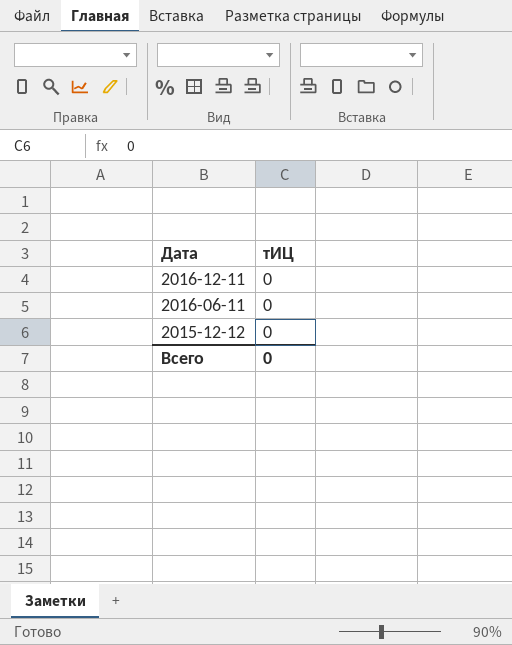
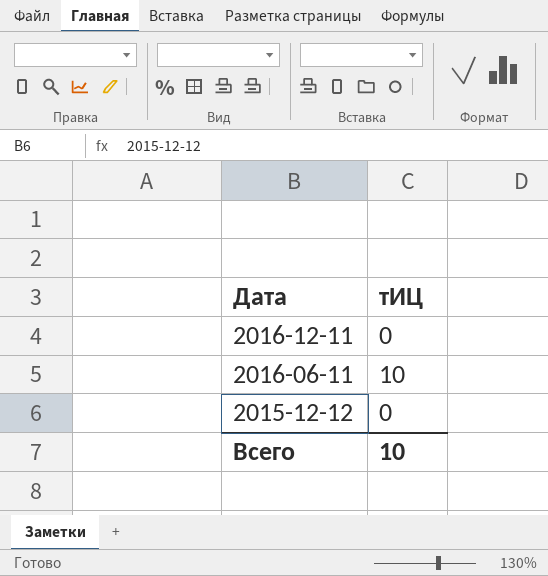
2016-06-11 | тИЦ: 0 -> 10
Всего | тИЦ: 0 -> 10

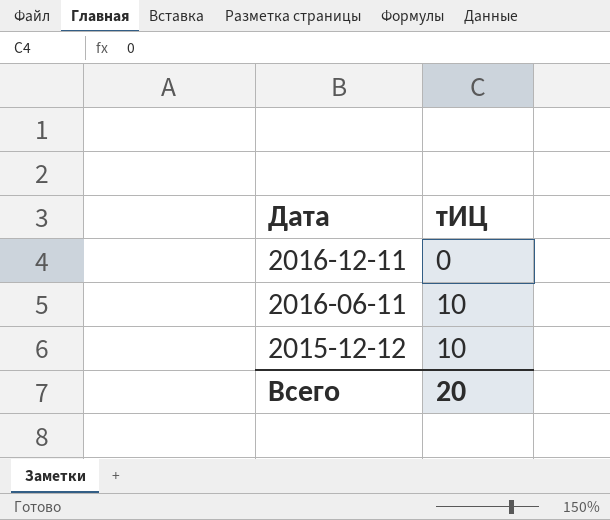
2015-12-12 | тИЦ: 0 -> 10
Всего | тИЦ: 10 -> 20

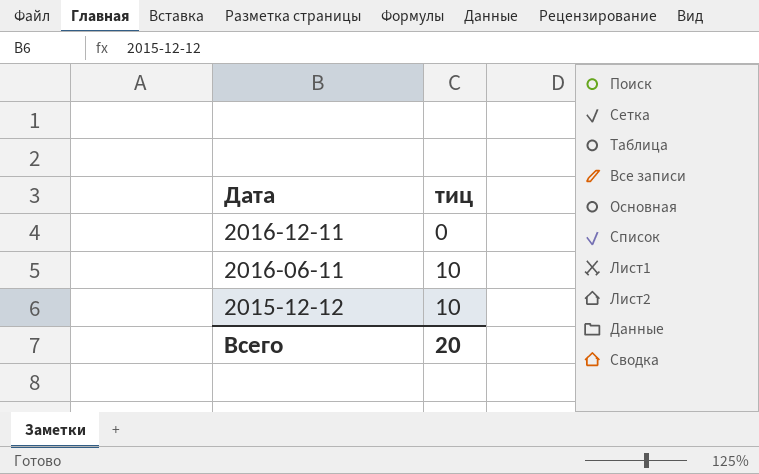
column name: тИЦ -> тиц

